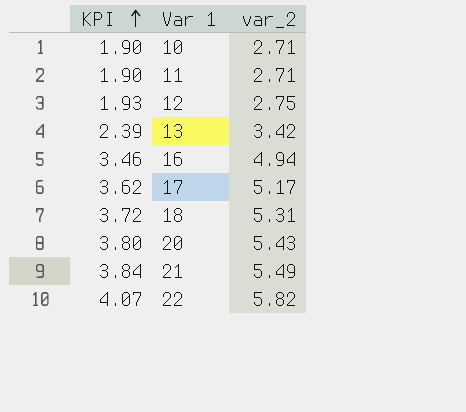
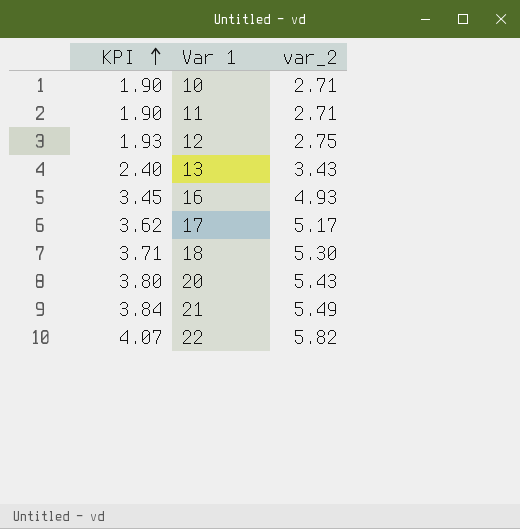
13 | KPI: 2.39 -> 2.40
13 | var_2: 3.42 -> 3.43
16 | KPI: 3.46 -> 3.45
16 | var_2: 4.94 -> 4.93
18 | KPI: 3.72 -> 3.71
18 | var_2: 5.31 -> 5.30

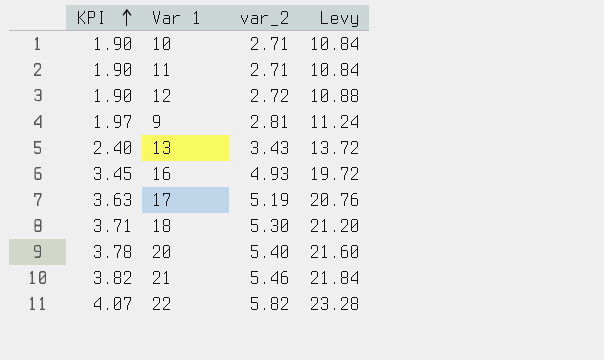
column Levy | formula: none -> [var_2] * 4
12 | KPI: 1.93 -> 1.90
12 | var_2: 2.75 -> 2.72
row 9: none -> 1.97 | 2.81 | 11.24
17 | KPI: 3.62 -> 3.63
17 | var_2: 5.17 -> 5.19
20 | KPI: 3.80 -> 3.78
20 | var_2: 5.43 -> 5.40
21 | KPI: 3.84 -> 3.82
21 | var_2: 5.49 -> 5.46

